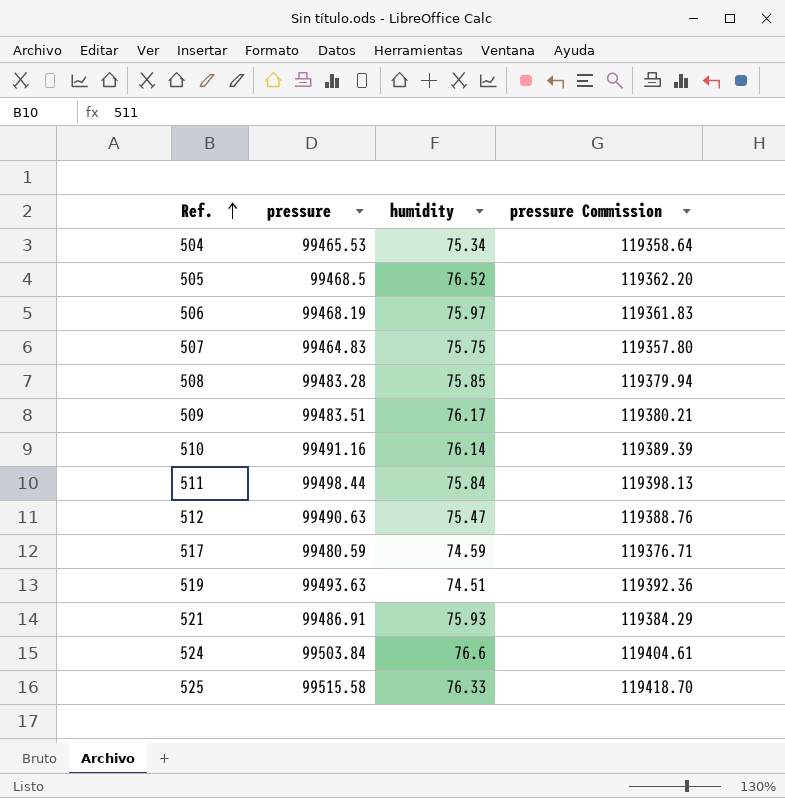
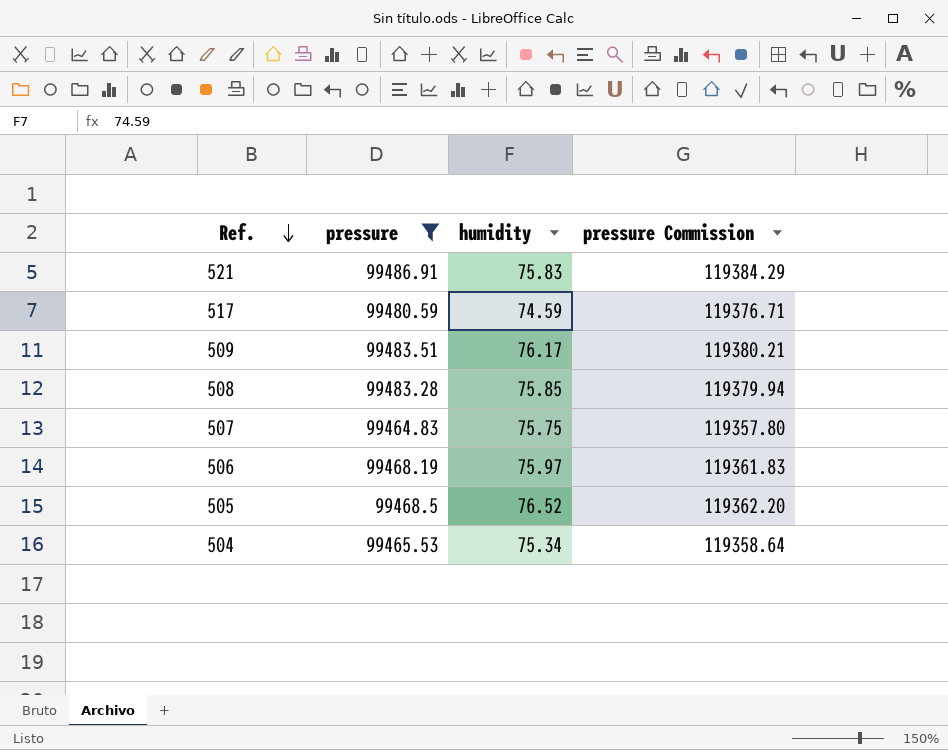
filter: none -> pressure <= 99486.91
row order: Ref. ascending -> Ref. descending
521 | humidity: 75.93 -> 75.83

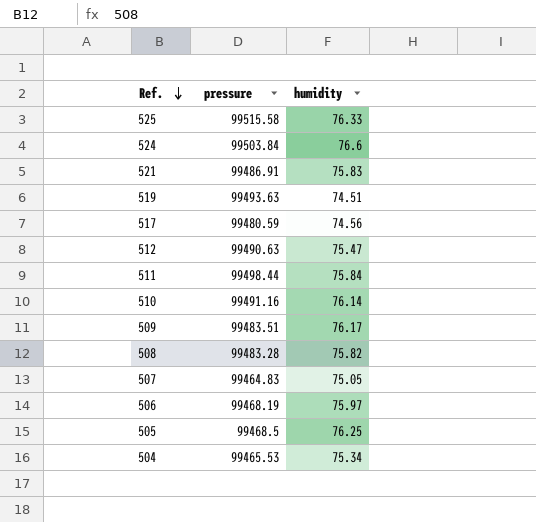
filter: pressure <= 99486.91 -> none
column pressure Commission | formula: [pressure] * 1.2 -> none
517 | humidity: 74.59 -> 74.56
508 | humidity: 75.85 -> 75.82
507 | humidity: 75.75 -> 75.05
505 | humidity: 76.52 -> 76.25

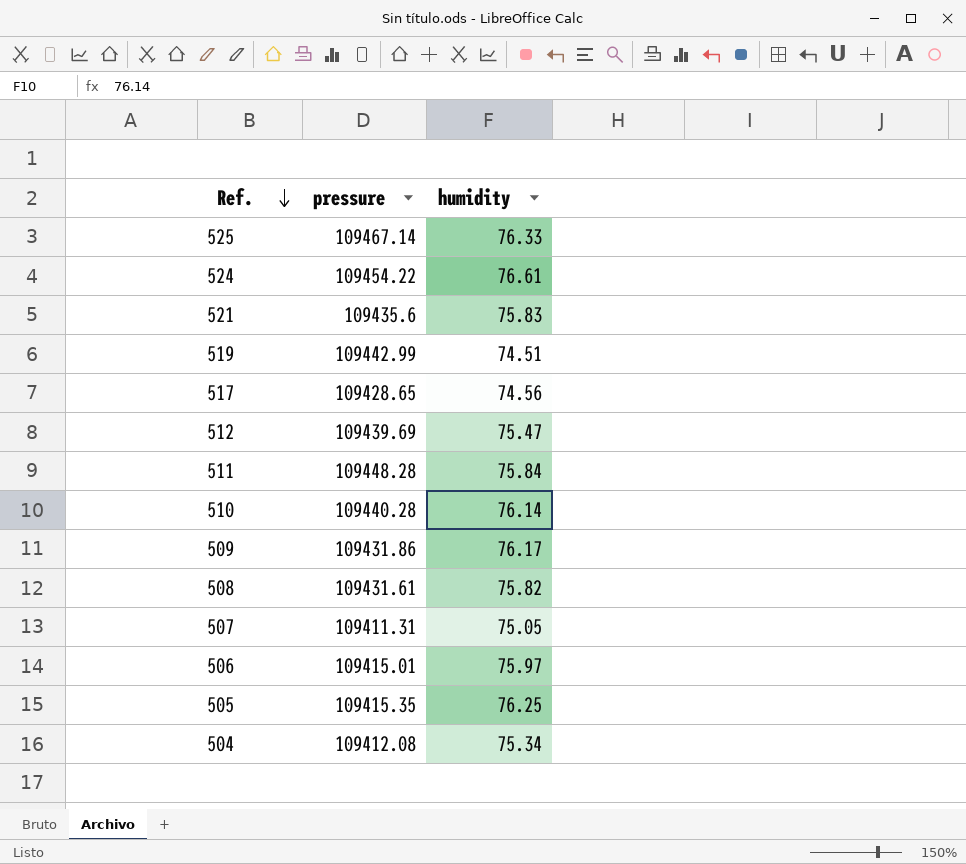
525 | pressure: 99515.58 -> 109467.14
524 | pressure: 99503.84 -> 109454.22
524 | humidity: 76.6 -> 76.61
521 | pressure: 99486.91 -> 109435.6
519 | pressure: 99493.63 -> 109442.99
517 | pressure: 99480.59 -> 109428.65
512 | pressure: 99490.63 -> 109439.69
511 | pressure: 99498.44 -> 109448.28
510 | pressure: 99491.16 -> 109440.28
509 | pressure: 99483.51 -> 109431.86
508 | pressure: 99483.28 -> 109431.61
507 | pressure: 99464.83 -> 109411.31
506 | pressure: 99468.19 -> 109415.01
505 | pressure: 99468.5 -> 109415.35
504 | pressure: 99465.53 -> 109412.08

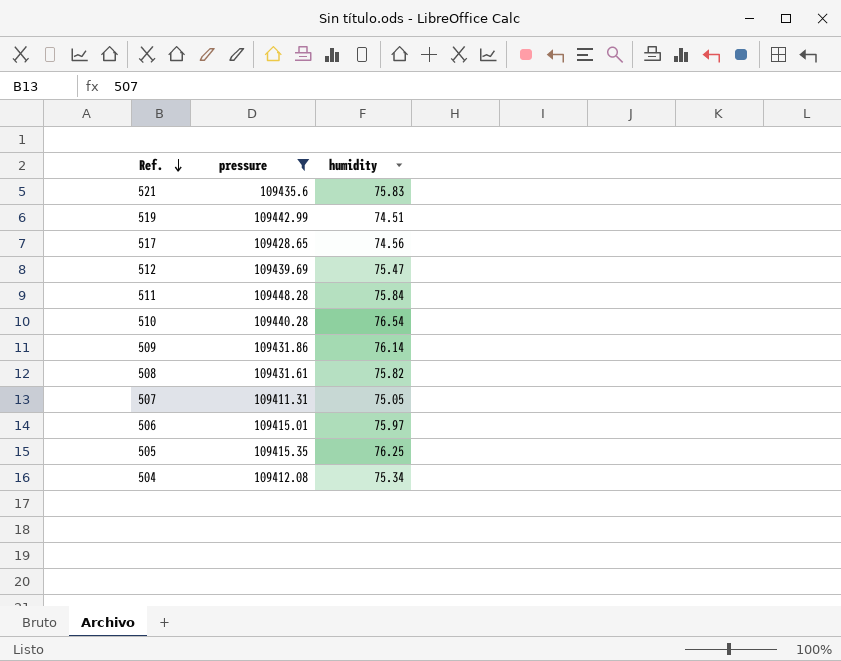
filter: none -> pressure <= 109448.28
510 | humidity: 76.14 -> 76.54
509 | humidity: 76.17 -> 76.14

